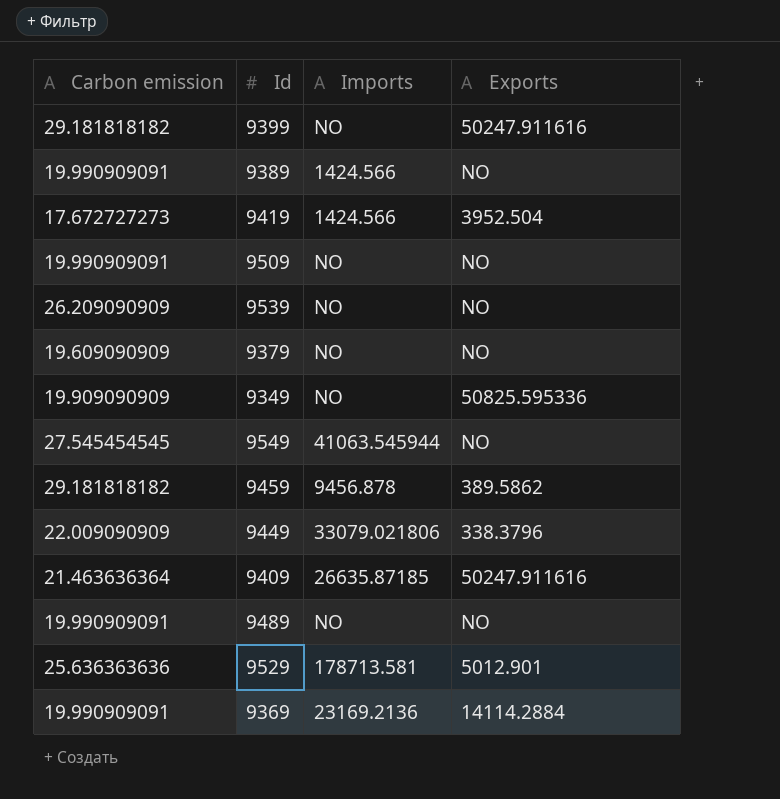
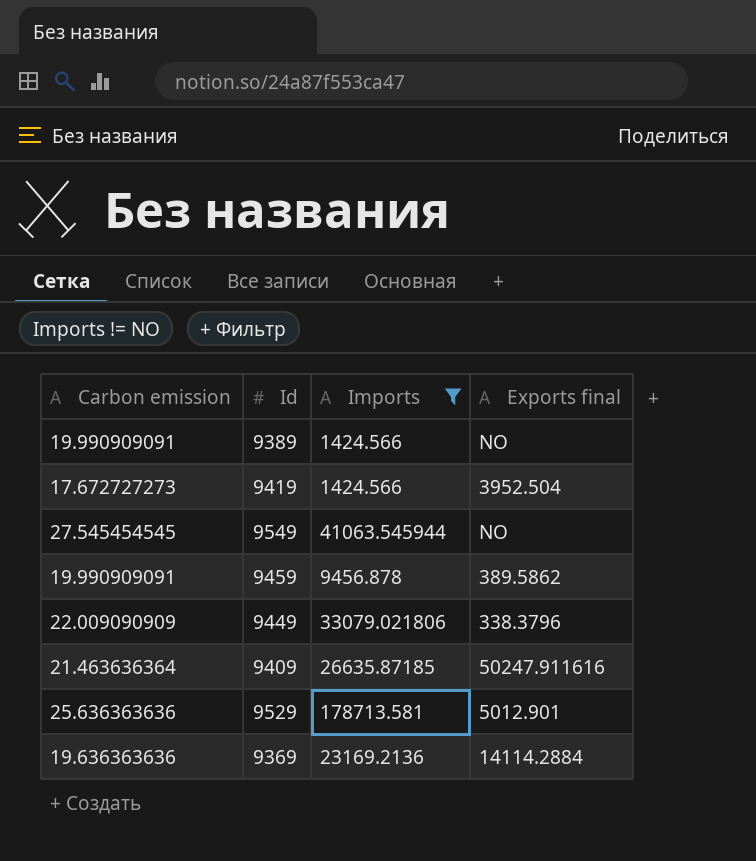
filter: none -> Imports != NO
column name: Exports -> Exports final
9459 | Carbon emission: 29.181818182 -> 19.990909091
9369 | Carbon emission: 19.990909091 -> 19.636363636

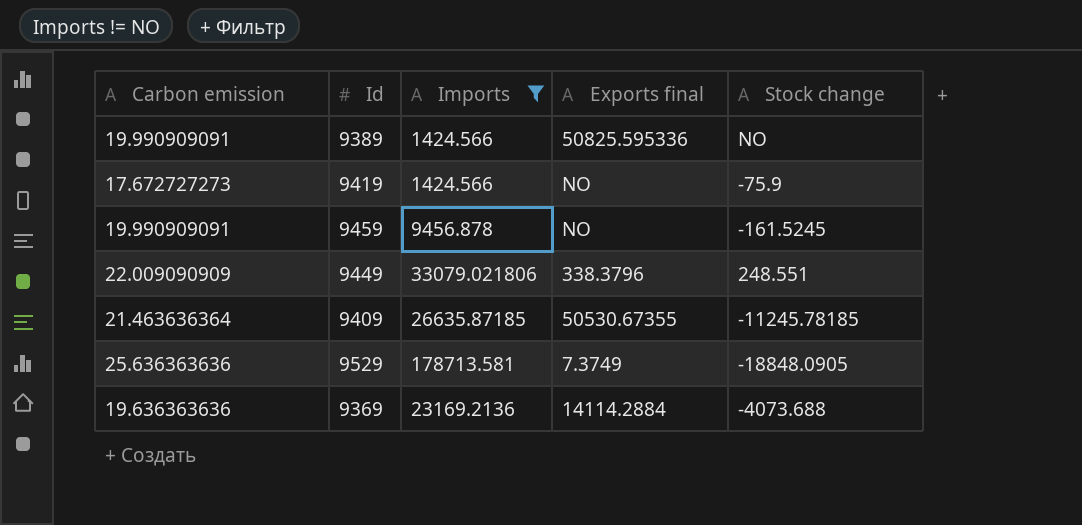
column Stock change | position: none -> 5
row 9549: 27.545454545 | 41063.545944 | NO -> none
9389 | Exports final: NO -> 50825.595336
9419 | Exports final: 3952.504 -> NO
9459 | Exports final: 389.5862 -> NO
9409 | Exports final: 50247.911616 -> 50530.67355
9529 | Exports final: 5012.901 -> 7.3749

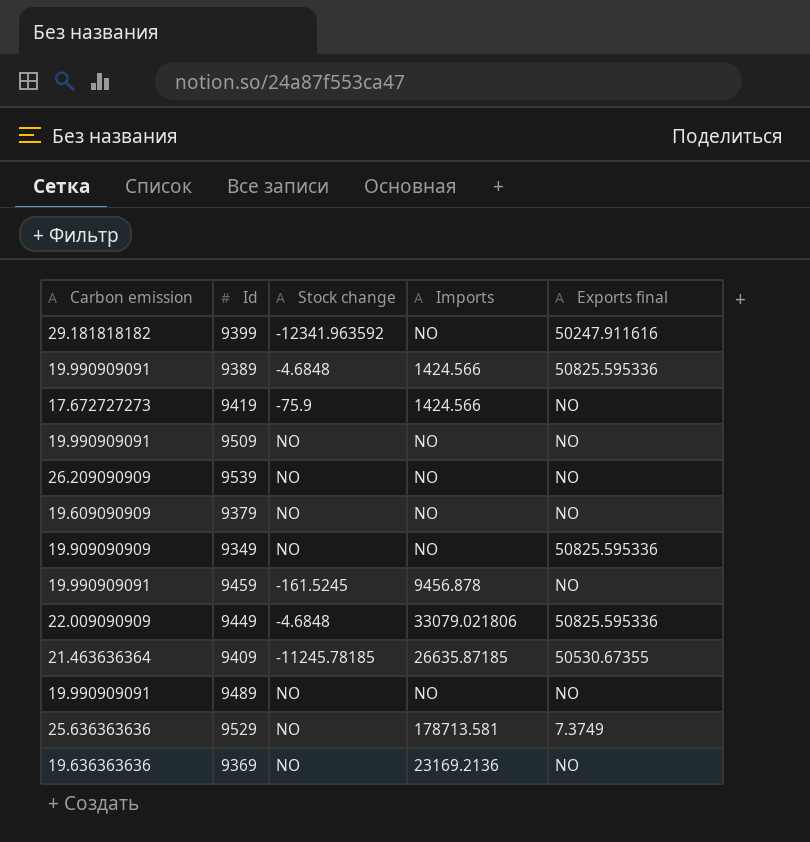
filter: Imports != NO -> none
column Stock change | position: 5 -> 3
9389 | Stock change: NO -> -4.6848
9449 | Stock change: 248.551 -> -4.6848
9449 | Exports final: 338.3796 -> 50825.595336
9529 | Stock change: -18848.0905 -> NO
9369 | Stock change: -4073.688 -> NO
9369 | Exports final: 14114.2884 -> NO

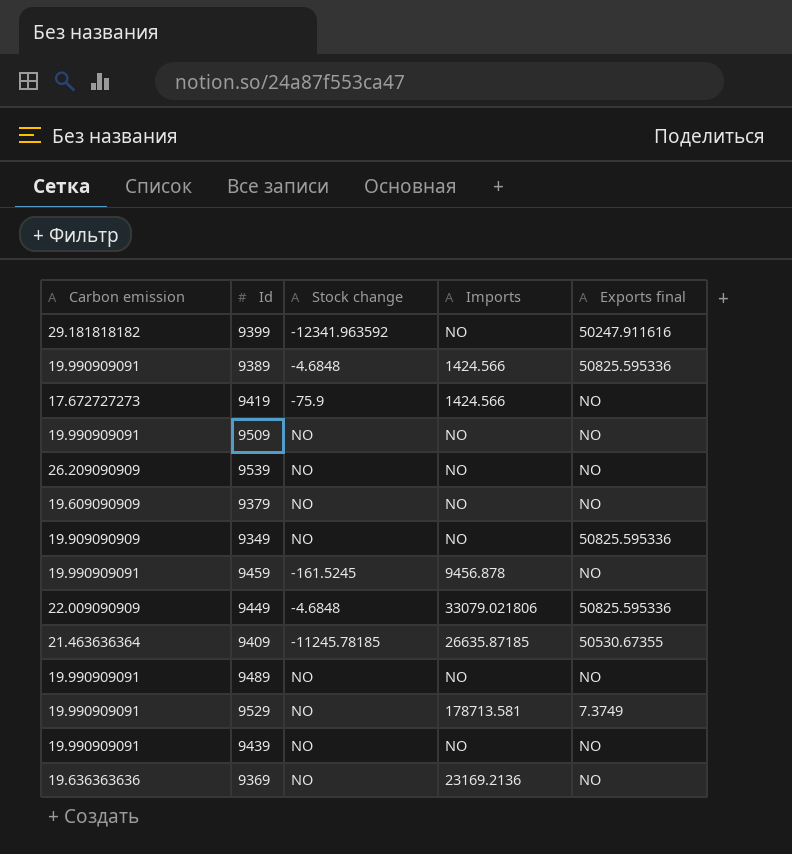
9529 | Carbon emission: 25.636363636 -> 19.990909091
row 9439: none -> 19.990909091 | NO | NO | NO

